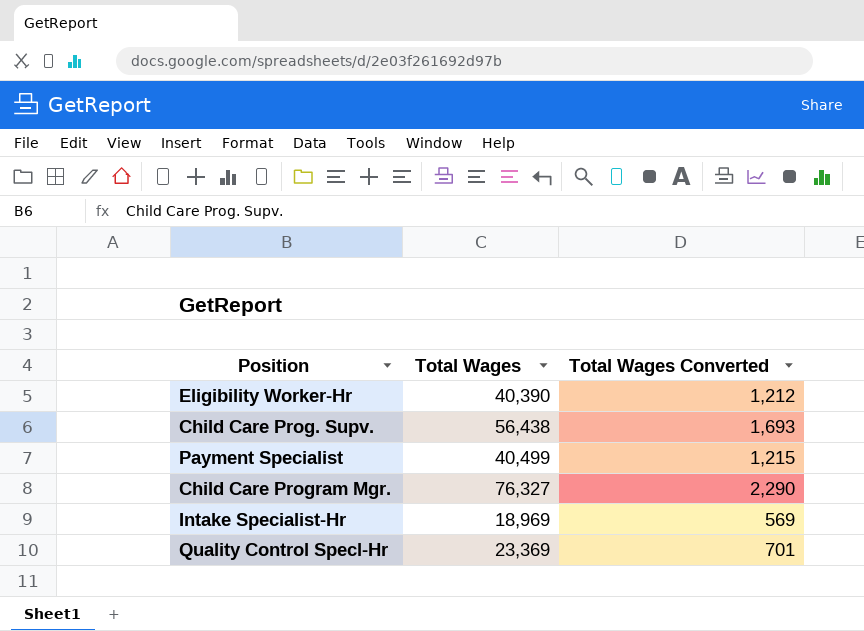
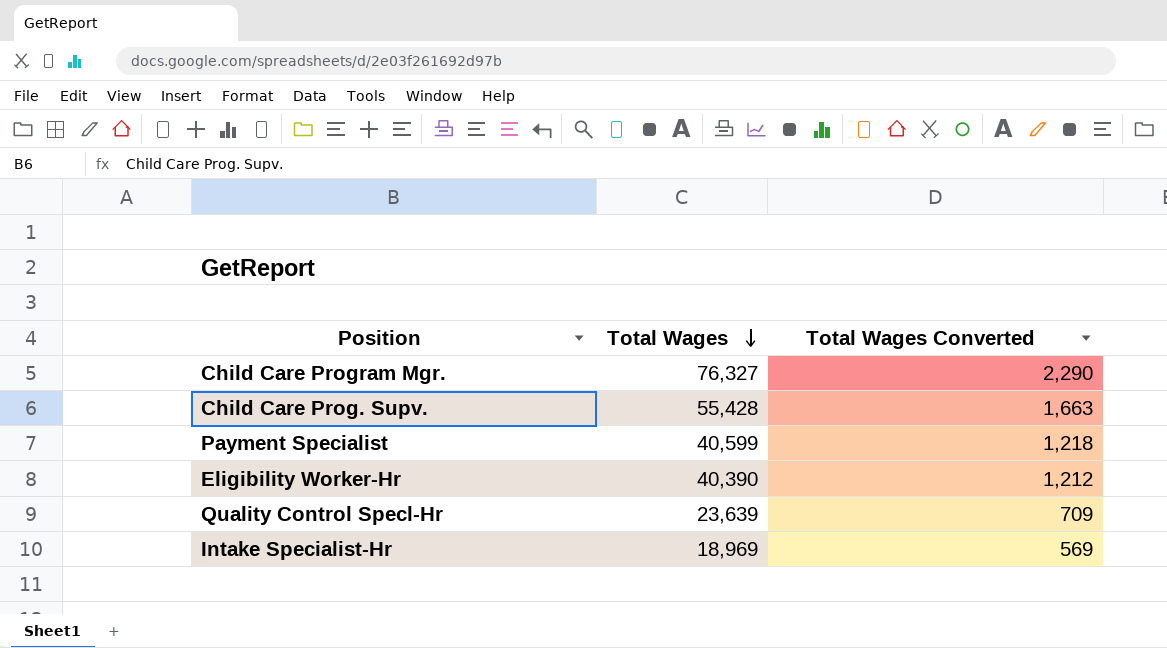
row order: none -> Total Wages descending
Child Care Prog. Supv. | Total Wages: 56,438 -> 55,428
Child Care Prog. Supv. | Total Wages Converted: 1,693 -> 1,663
Payment Specialist | Total Wages: 40,499 -> 40,599
Payment Specialist | Total Wages Converted: 1,215 -> 1,218
Quality Control Specl-Hr | Total Wages: 23,369 -> 23,639
Quality Control Specl-Hr | Total Wages Converted: 701 -> 709

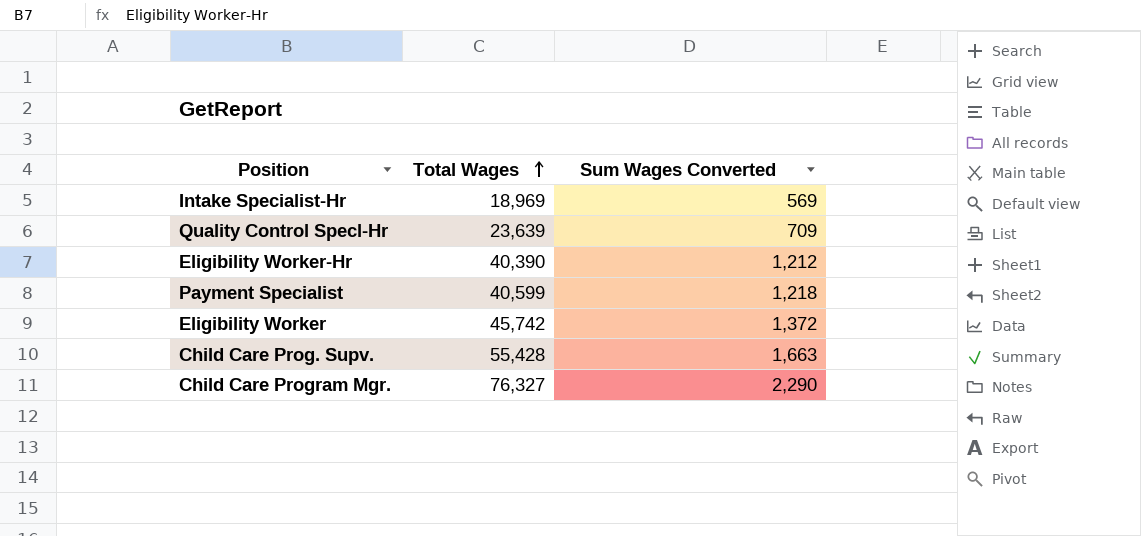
row order: Total Wages descending -> Total Wages ascending
column name: Total Wages Converted -> Sum Wages Converted
row Eligibility Worker: none -> 45,742 | 1,372

